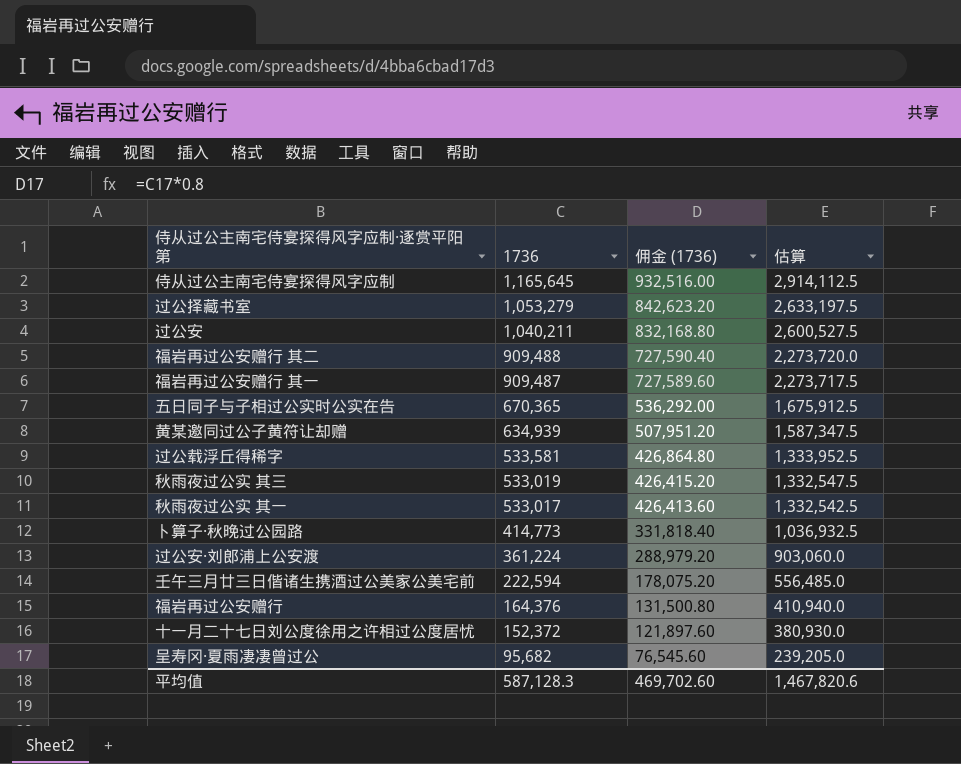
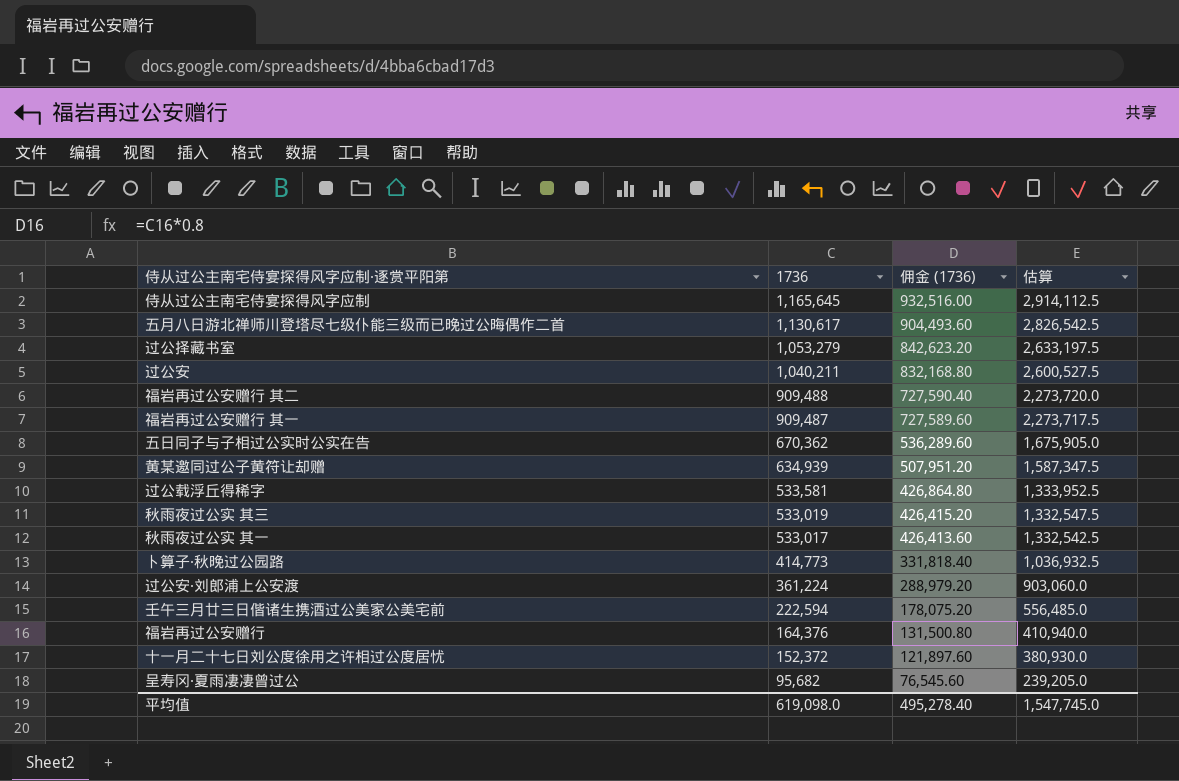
row 五月八日游北禅师川登塔尽七级仆能三级而已晚过公晦偶作二首: none -> 1,130,617 | 904,493.60 | 2,826,542.5
五日同子与子相过公实时公实在告 | 1736: 670,365 -> 670,362
五日同子与子相过公实时公实在告 | 佣金 (1736): 536,292.00 -> 536,289.60
五日同子与子相过公实时公实在告 | 估算: 1,675,912.5 -> 1,675,905.0
平均值 | 1736: 587,128.3 -> 619,098.0
平均值 | 佣金 (1736): 469,702.60 -> 495,278.40
平均值 | 估算: 1,467,820.6 -> 1,547,745.0

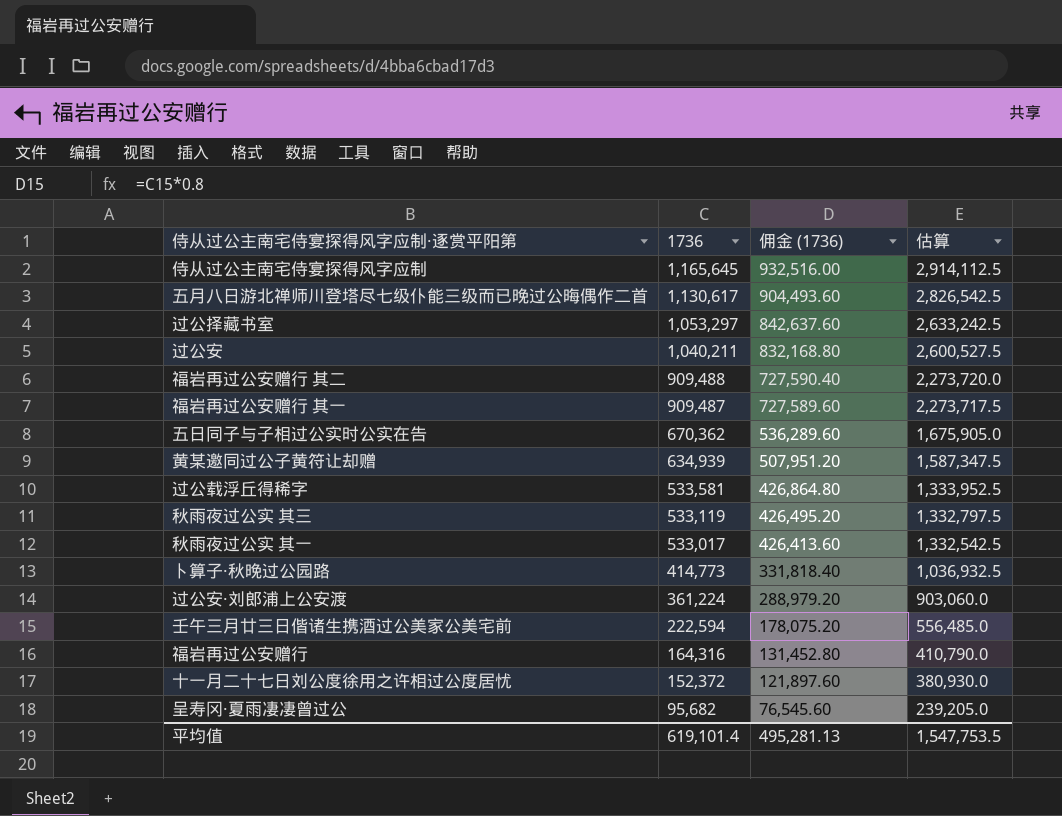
过公择藏书室 | 1736: 1,053,279 -> 1,053,297
过公择藏书室 | 佣金 (1736): 842,623.20 -> 842,637.60
过公择藏书室 | 估算: 2,633,197.5 -> 2,633,242.5
秋雨夜过公实 其三 | 1736: 533,019 -> 533,119
秋雨夜过公实 其三 | 佣金 (1736): 426,415.20 -> 426,495.20
秋雨夜过公实 其三 | 估算: 1,332,547.5 -> 1,332,797.5
福岩再过公安赠行 | 1736: 164,376 -> 164,316
福岩再过公安赠行 | 佣金 (1736): 131,500.80 -> 131,452.80
福岩再过公安赠行 | 估算: 410,940.0 -> 410,790.0
平均值 | 1736: 619,098.0 -> 619,101.4
平均值 | 佣金 (1736): 495,278.40 -> 495,281.13
平均值 | 估算: 1,547,745.0 -> 1,547,753.5

